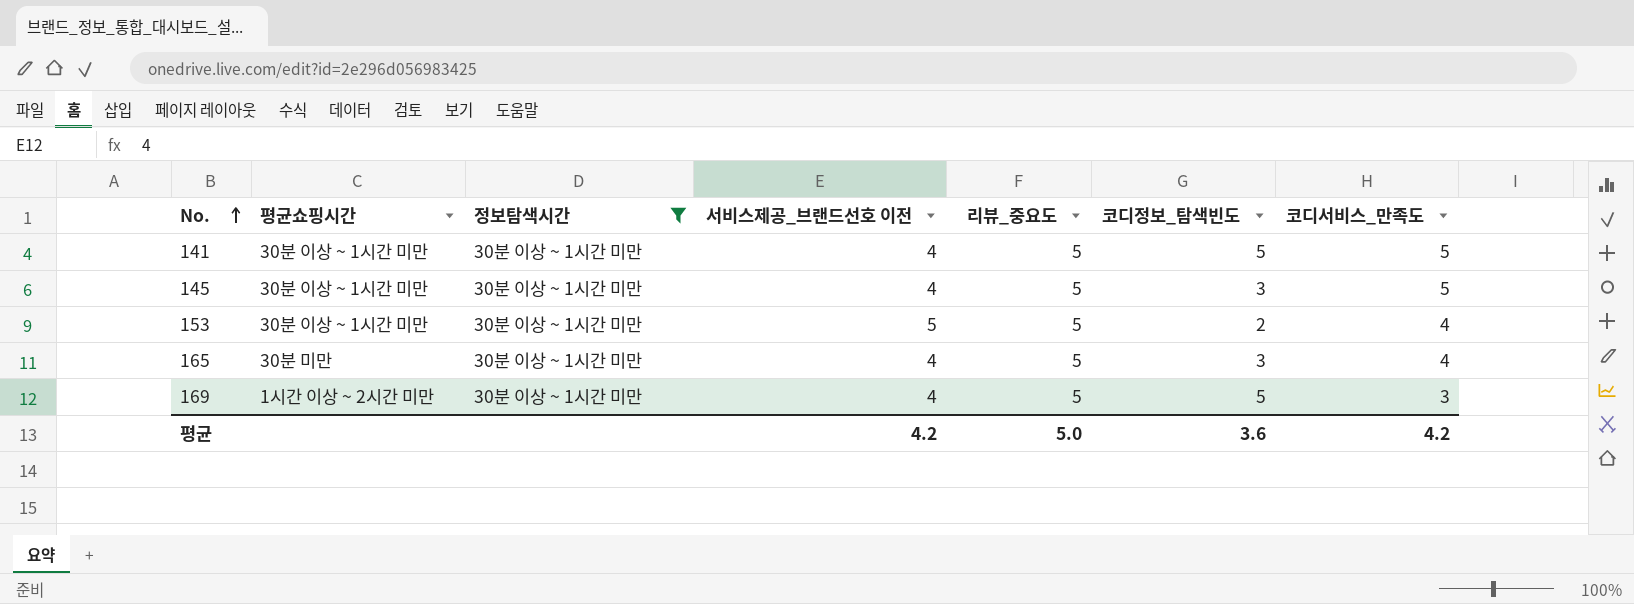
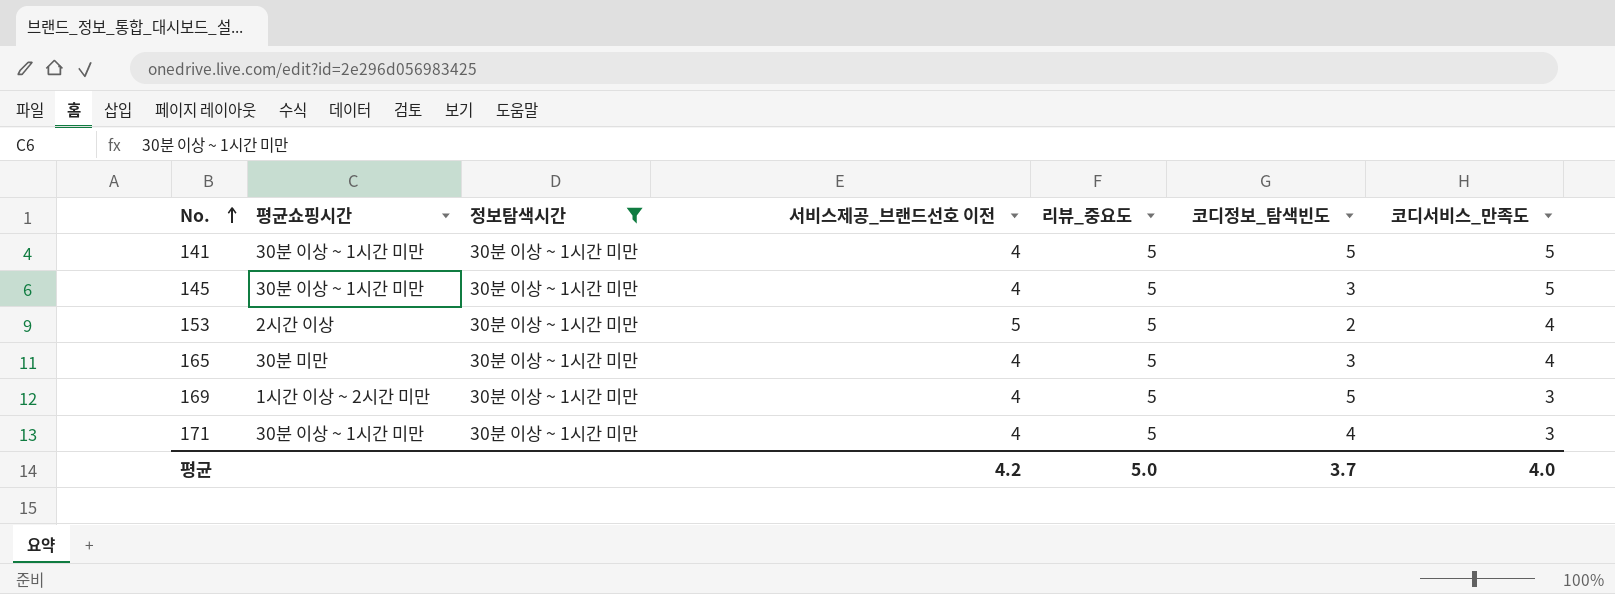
153 | 평균쇼핑시간: 30분 이상 ~ 1시간 미만 -> 2시간 이상
row 171: none -> 30분 이상 ~ 1시간 미만 | 30분 이상 ~ 1시간 미만 | 4 | 5 | 4 | 3
평균 | 코디정보_탐색빈도: 3.6 -> 3.7
평균 | 코디서비스_만족도: 4.2 -> 4.0

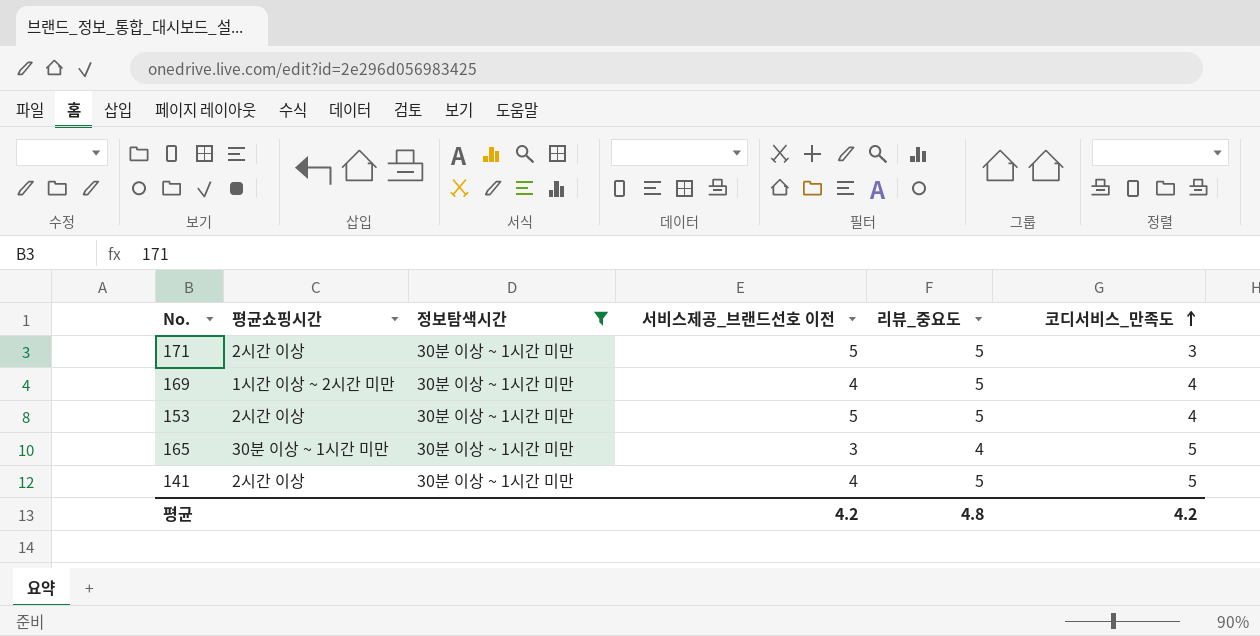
row order: No. ascending -> 코디서비스_만족도 ascending
column 코디정보_탐색빈도 | position: 6 -> none
row 145: 30분 이상 ~ 1시간 미만 | 30분 이상 ~ 1시간 미만 | 4 | 5 | 3 | 5 -> none
171 | 평균쇼핑시간: 30분 이상 ~ 1시간 미만 -> 2시간 이상
171 | 서비스제공_브랜드선호 이전: 4 -> 5
169 | 코디서비스_만족도: 3 -> 4
165 | 평균쇼핑시간: 30분 미만 -> 30분 이상 ~ 1시간 미만
165 | 서비스제공_브랜드선호 이전: 4 -> 3
165 | 리뷰_중요도: 5 -> 4
165 | 코디서비스_만족도: 4 -> 5
141 | 평균쇼핑시간: 30분 이상 ~ 1시간 미만 -> 2시간 이상
평균 | 리뷰_중요도: 5.0 -> 4.8
평균 | 코디서비스_만족도: 4.0 -> 4.2

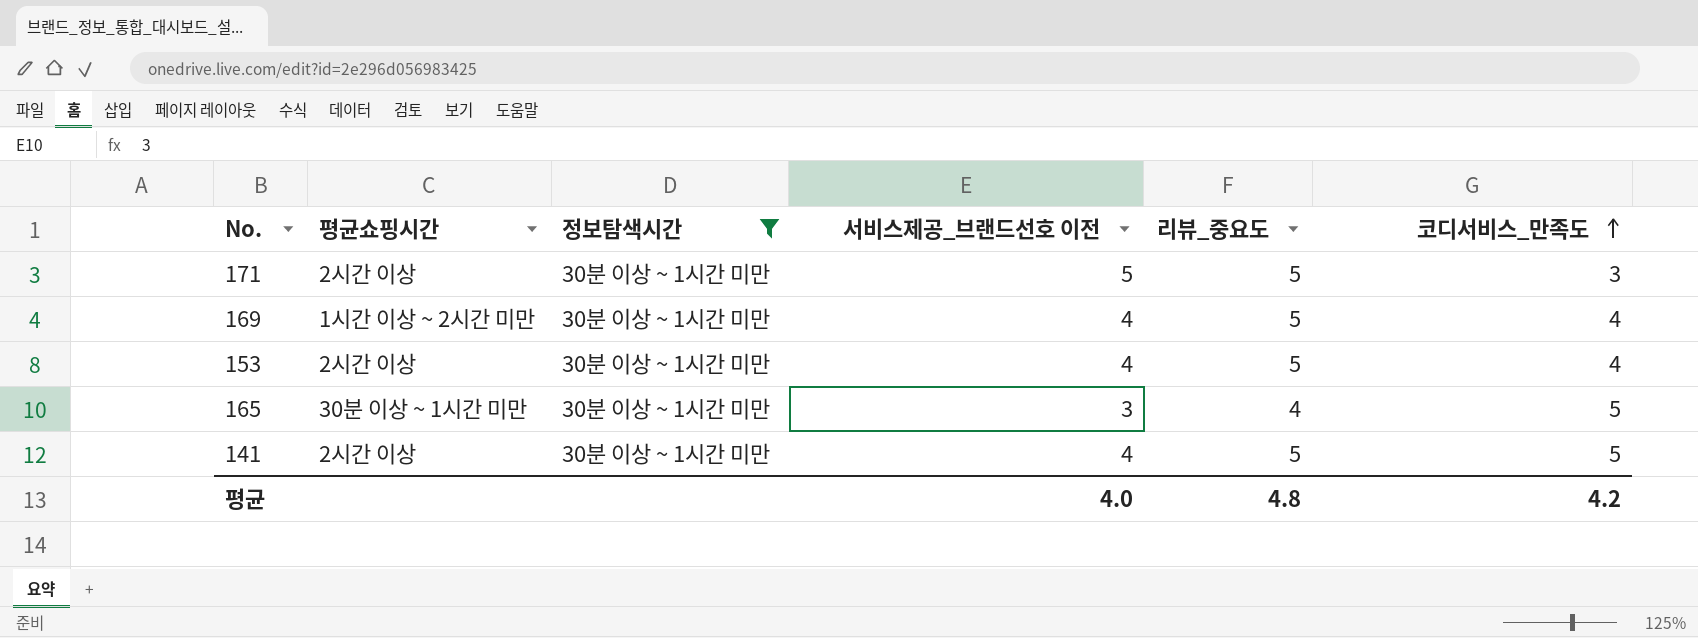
153 | 서비스제공_브랜드선호 이전: 5 -> 4
평균 | 서비스제공_브랜드선호 이전: 4.2 -> 4.0

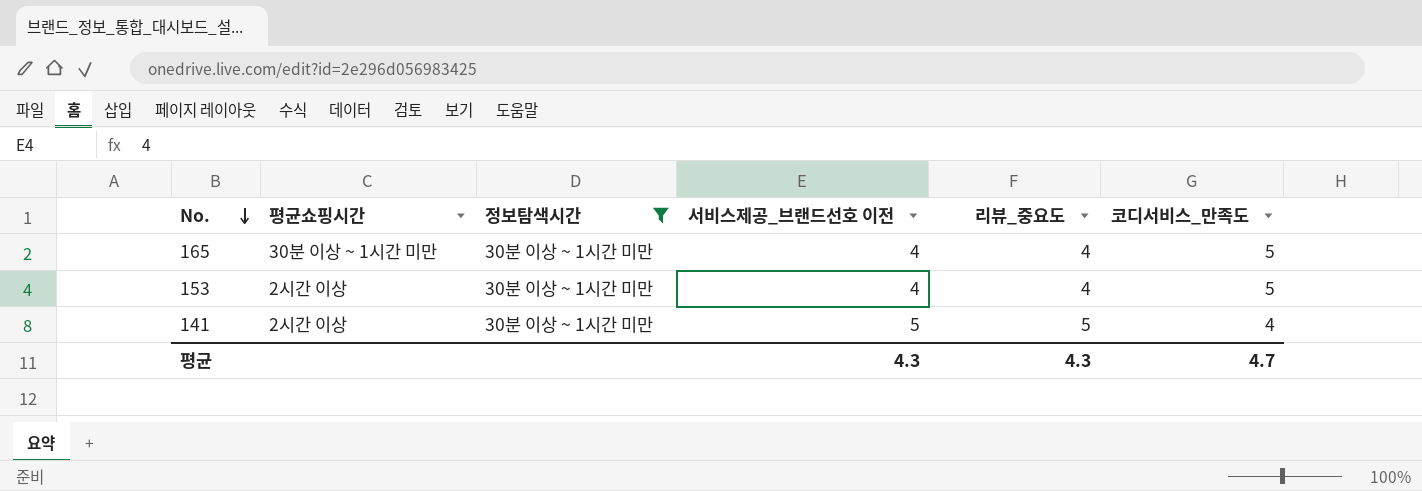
row order: 코디서비스_만족도 ascending -> No. descending
row 171: 2시간 이상 | 30분 이상 ~ 1시간 미만 | 5 | 5 | 3 -> none
row 169: 1시간 이상 ~ 2시간 미만 | 30분 이상 ~ 1시간 미만 | 4 | 5 | 4 -> none
165 | 서비스제공_브랜드선호 이전: 3 -> 4
153 | 리뷰_중요도: 5 -> 4
153 | 코디서비스_만족도: 4 -> 5
141 | 서비스제공_브랜드선호 이전: 4 -> 5
141 | 코디서비스_만족도: 5 -> 4
평균 | 서비스제공_브랜드선호 이전: 4.0 -> 4.3
평균 | 리뷰_중요도: 4.8 -> 4.3
평균 | 코디서비스_만족도: 4.2 -> 4.7

